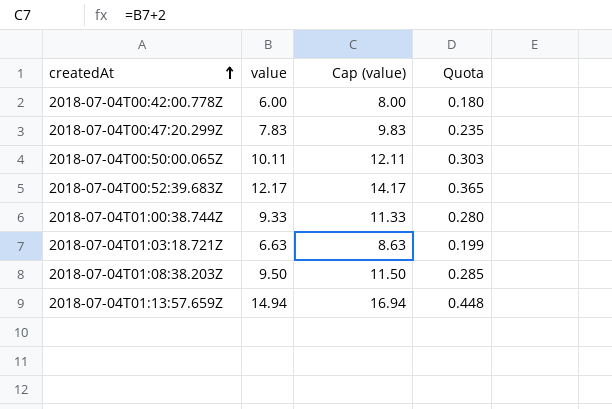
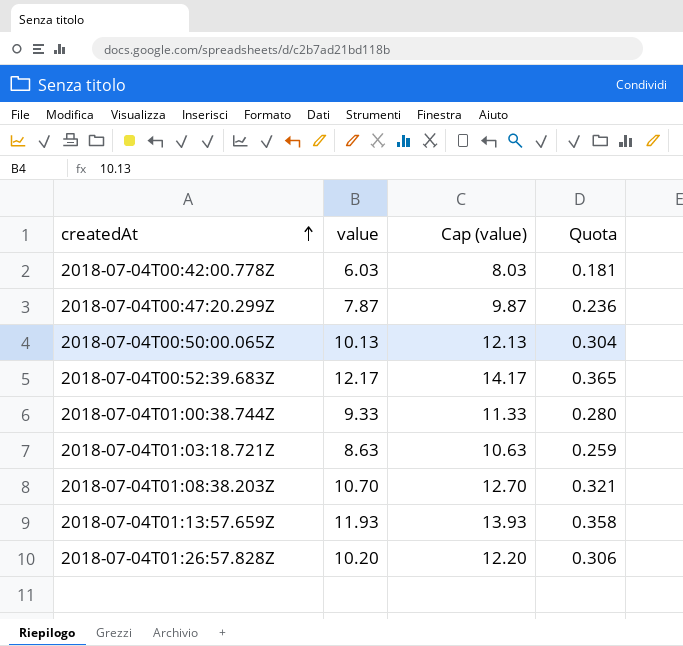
2018-07-04T00:42:00.778Z | value: 6.00 -> 6.03
2018-07-04T00:42:00.778Z | Cap (value): 8.00 -> 8.03
2018-07-04T00:42:00.778Z | Quota: 0.180 -> 0.181
2018-07-04T00:47:20.299Z | value: 7.83 -> 7.87
2018-07-04T00:47:20.299Z | Cap (value): 9.83 -> 9.87
2018-07-04T00:47:20.299Z | Quota: 0.235 -> 0.236
2018-07-04T00:50:00.065Z | value: 10.11 -> 10.13
2018-07-04T00:50:00.065Z | Cap (value): 12.11 -> 12.13
2018-07-04T00:50:00.065Z | Quota: 0.303 -> 0.304
2018-07-04T01:03:18.721Z | value: 6.63 -> 8.63
2018-07-04T01:03:18.721Z | Cap (value): 8.63 -> 10.63
2018-07-04T01:03:18.721Z | Quota: 0.199 -> 0.259
2018-07-04T01:08:38.203Z | value: 9.50 -> 10.70
2018-07-04T01:08:38.203Z | Cap (value): 11.50 -> 12.70
2018-07-04T01:08:38.203Z | Quota: 0.285 -> 0.321
2018-07-04T01:13:57.659Z | value: 14.94 -> 11.93
2018-07-04T01:13:57.659Z | Cap (value): 16.94 -> 13.93
2018-07-04T01:13:57.659Z | Quota: 0.448 -> 0.358
row 2018-07-04T01:26:57.828Z: none -> 10.20 | 12.20 | 0.306

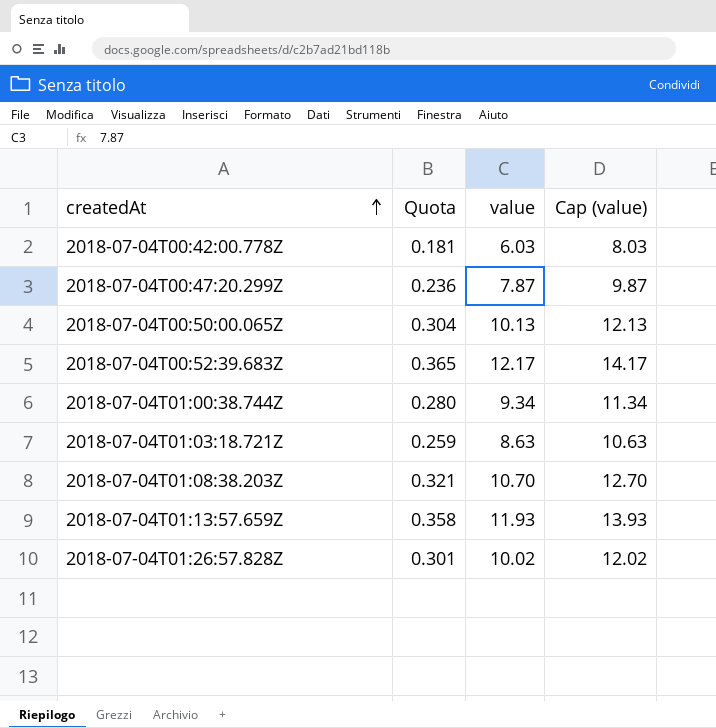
column Quota | position: 4 -> 2
2018-07-04T01:00:38.744Z | value: 9.33 -> 9.34
2018-07-04T01:00:38.744Z | Cap (value): 11.33 -> 11.34
2018-07-04T01:26:57.828Z | Quota: 0.306 -> 0.301
2018-07-04T01:26:57.828Z | value: 10.20 -> 10.02
2018-07-04T01:26:57.828Z | Cap (value): 12.20 -> 12.02

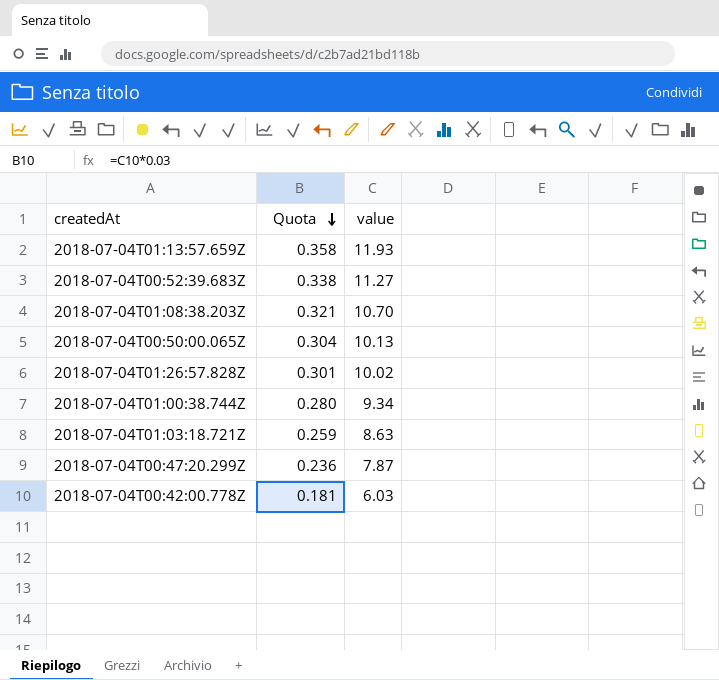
row order: createdAt ascending -> Quota descending
column Cap (value) | formula: [value] + 2 -> none
2018-07-04T00:52:39.683Z | Quota: 0.365 -> 0.338
2018-07-04T00:52:39.683Z | value: 12.17 -> 11.27

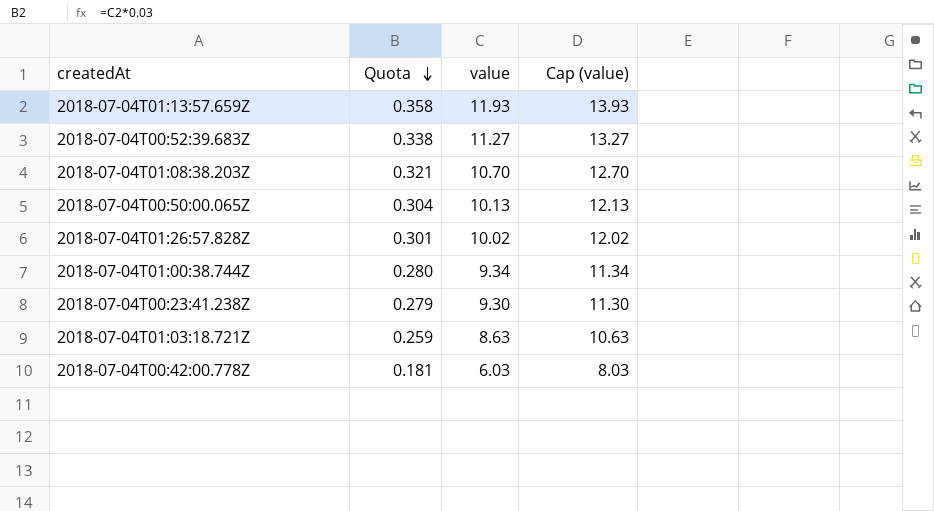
column Cap (value) | formula: none -> [value] + 2
row 2018-07-04T00:47:20.299Z: 0.236 | 7.87 -> none
row 2018-07-04T00:23:41.238Z: none -> 0.279 | 9.30 | 11.30

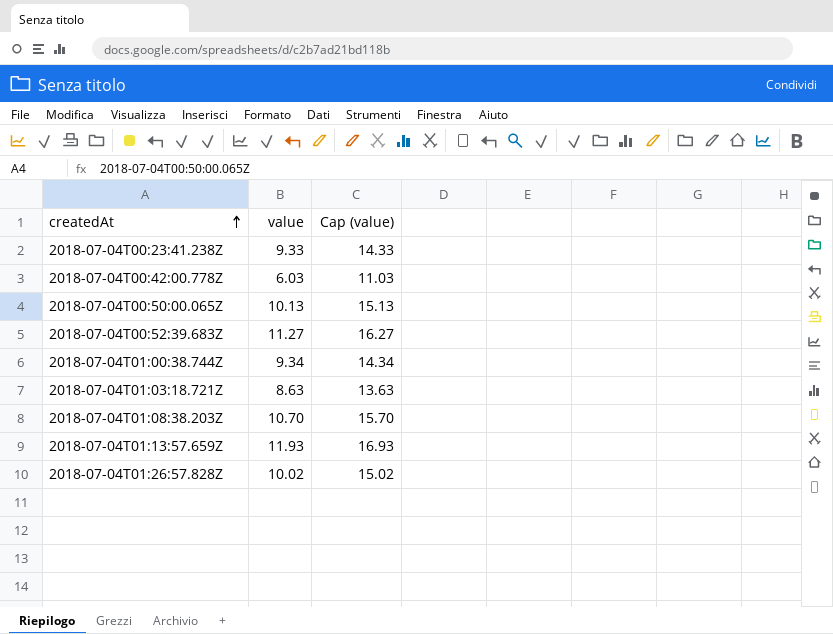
row order: Quota descending -> createdAt ascending
column Quota | formula: [value] * 0.03 -> none
column Cap (value) | formula: [value] + 2 -> [value] + 5
2018-07-04T00:23:41.238Z | value: 9.30 -> 9.33

